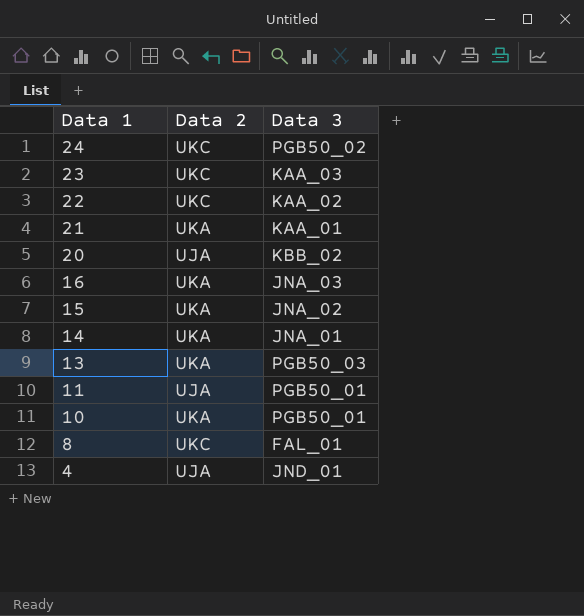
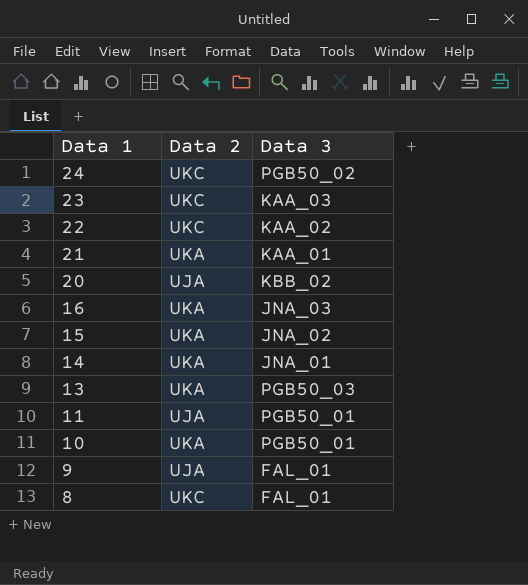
row 4: UJA | JND_01 -> none
row 9: none -> UJA | FAL_01

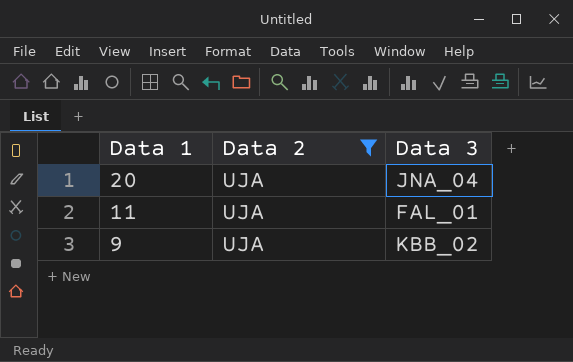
filter: none -> Data 2 = UJA
20 | Data 3: KBB_02 -> JNA_04
11 | Data 3: PGB50_01 -> FAL_01
9 | Data 3: FAL_01 -> KBB_02

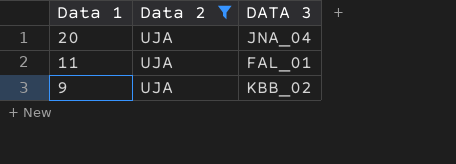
column name: Data 3 -> DATA 3

